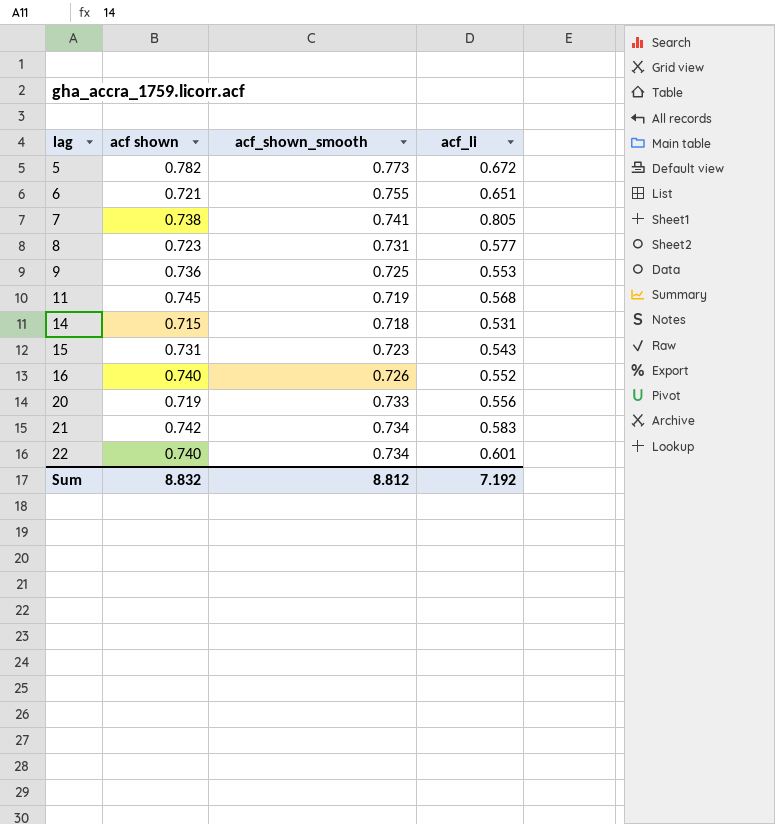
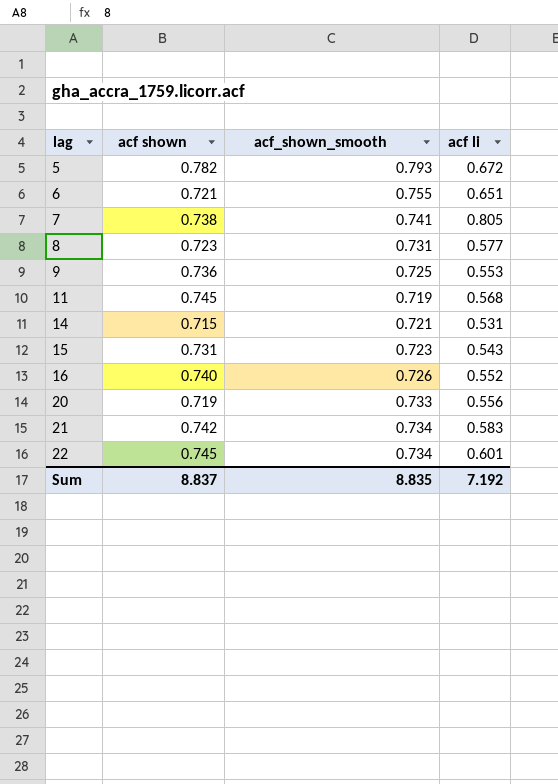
column name: acf_li -> acf li
5 | acf_shown_smooth: 0.773 -> 0.793
14 | acf_shown_smooth: 0.718 -> 0.721
22 | acf shown: 0.740 -> 0.745
Sum | acf shown: 8.832 -> 8.837
Sum | acf_shown_smooth: 8.812 -> 8.835

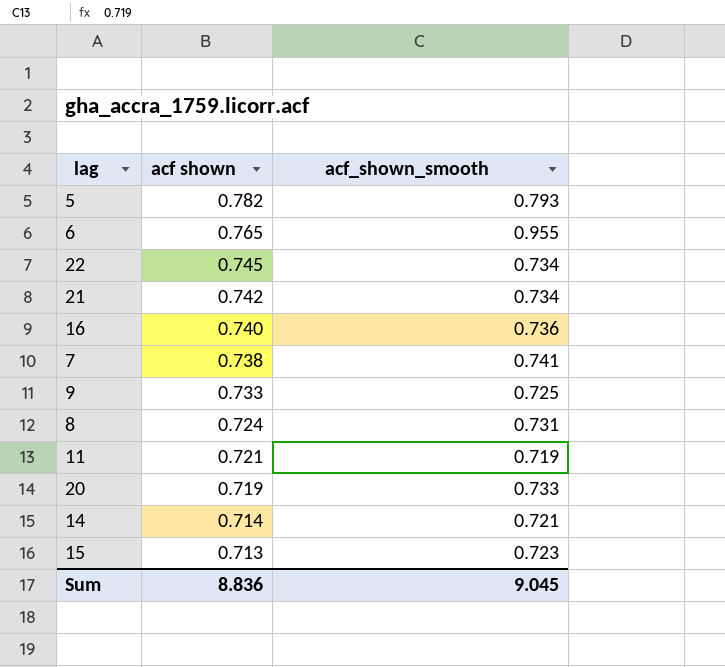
row order: lag ascending -> acf shown descending
column acf li | position: 4 -> none
6 | acf shown: 0.721 -> 0.765
6 | acf_shown_smooth: 0.755 -> 0.955
16 | acf_shown_smooth: 0.726 -> 0.736
9 | acf shown: 0.736 -> 0.733
8 | acf shown: 0.723 -> 0.724
11 | acf shown: 0.745 -> 0.721
14 | acf shown: 0.715 -> 0.714
15 | acf shown: 0.731 -> 0.713
Sum | acf shown: 8.837 -> 8.836
Sum | acf_shown_smooth: 8.835 -> 9.045

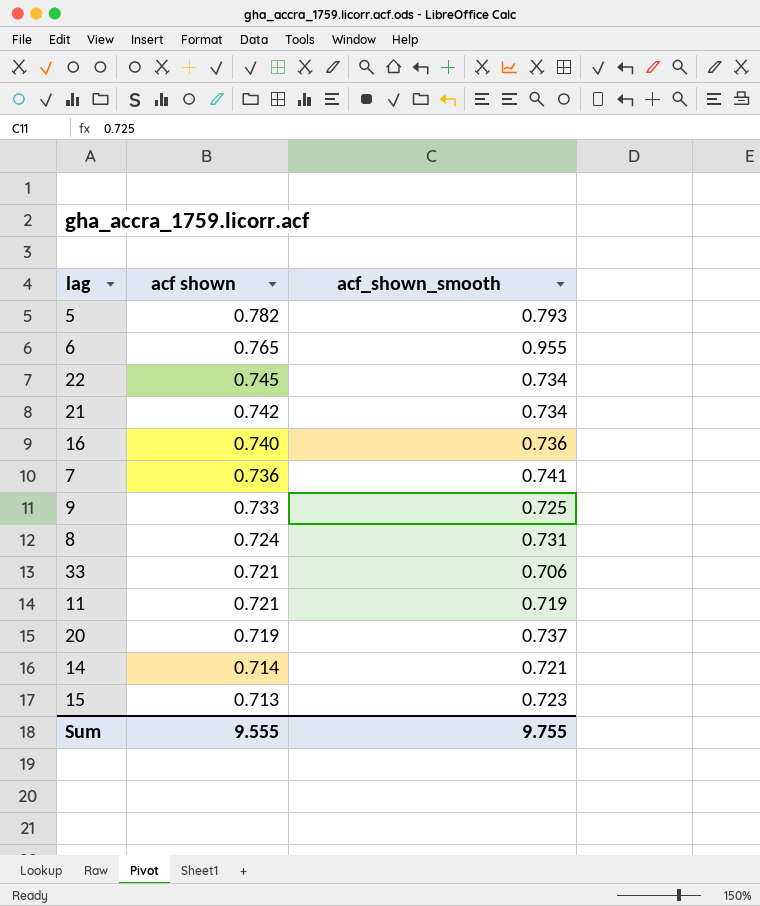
7 | acf shown: 0.738 -> 0.736
row 33: none -> 0.721 | 0.706
20 | acf_shown_smooth: 0.733 -> 0.737
Sum | acf shown: 8.836 -> 9.555
Sum | acf_shown_smooth: 9.045 -> 9.755

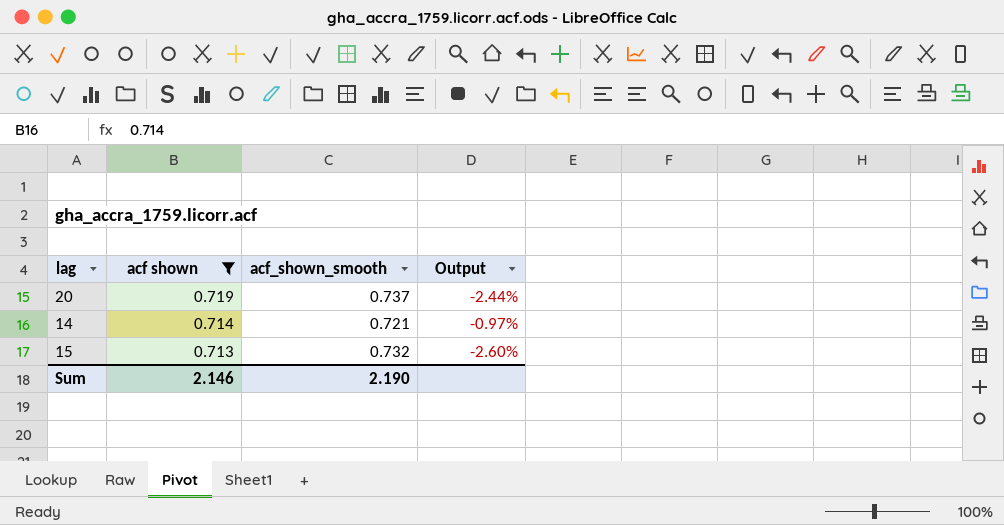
filter: none -> acf shown <= 0.719
column Output | formula: none -> ([acf shown] - [acf_shown_smooth]) / [acf_shown_smooth]
15 | acf_shown_smooth: 0.723 -> 0.732
Sum | acf shown: 9.555 -> 2.146
Sum | acf_shown_smooth: 9.755 -> 2.190

